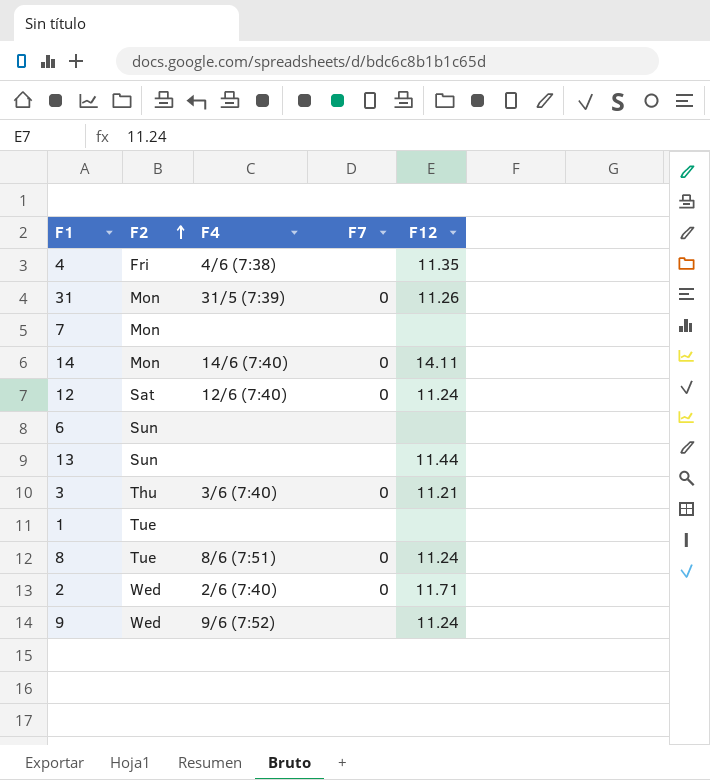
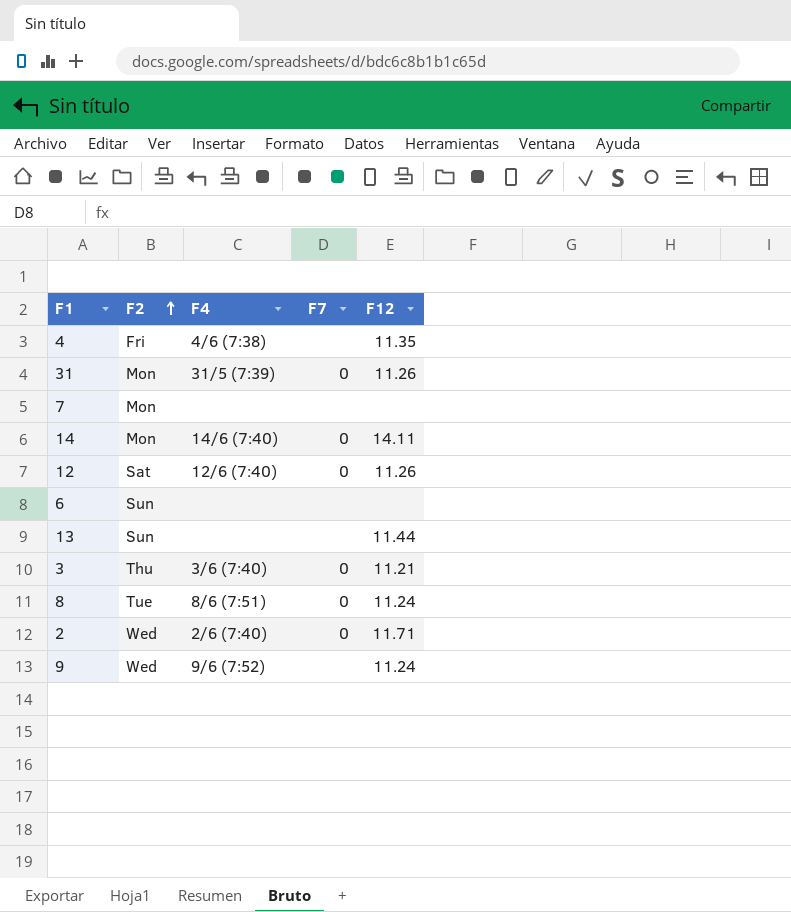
row 1: Tue | none | none | none -> none
12 | F12: 11.24 -> 11.26

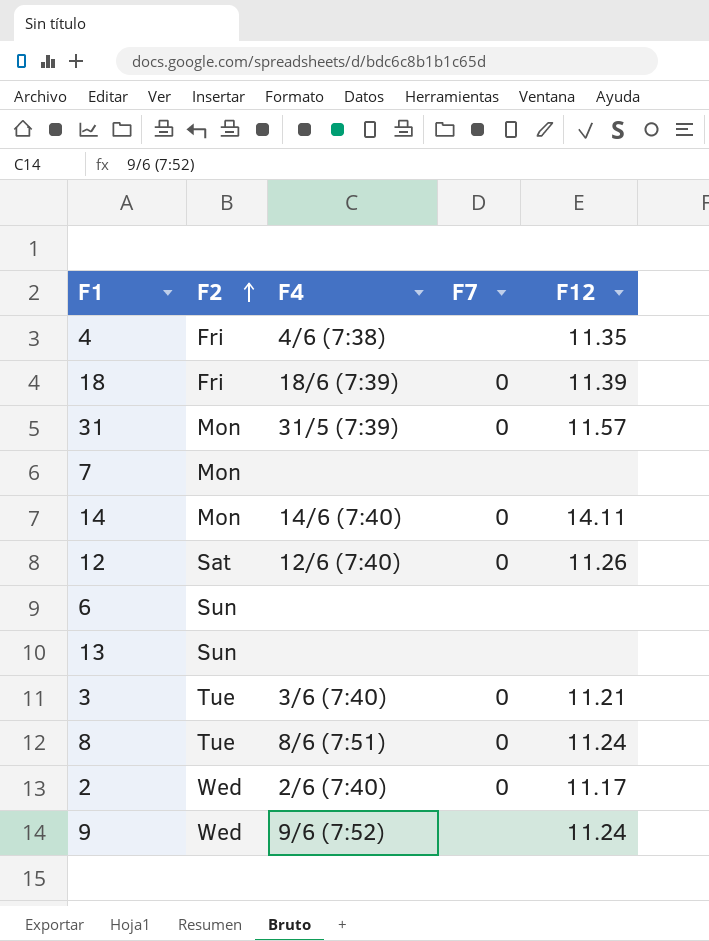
row 18: none -> Fri | 18/6 (7:39) | 0 | 11.39
31 | F12: 11.26 -> 11.57
13 | F12: 11.44 -> none
3 | F2: Thu -> Tue
2 | F12: 11.71 -> 11.17

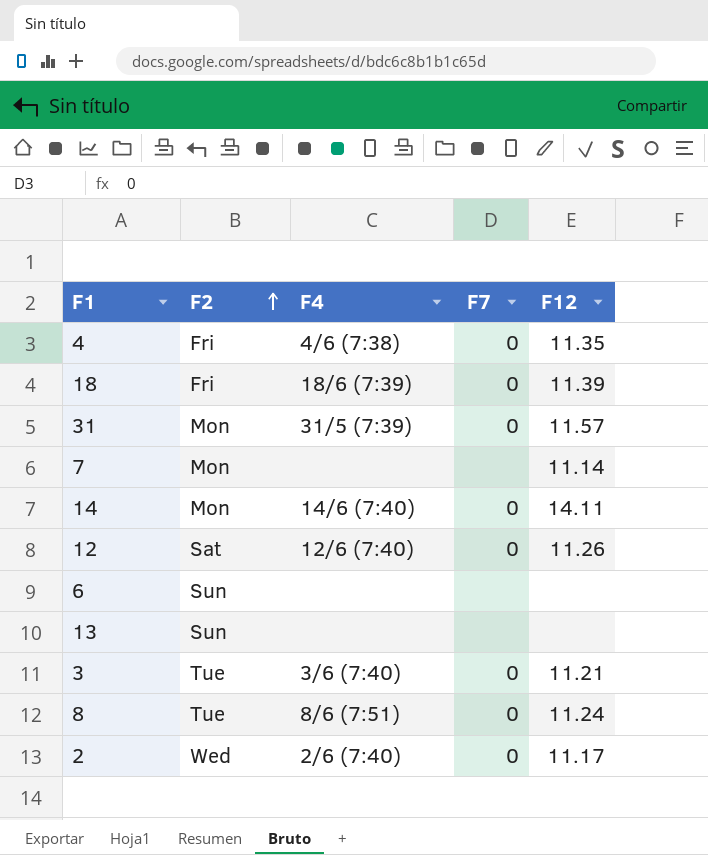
row 9: Wed | 9/6 (7:52) | none | 11.24 -> none
4 | F7: none -> 0
7 | F12: none -> 11.14

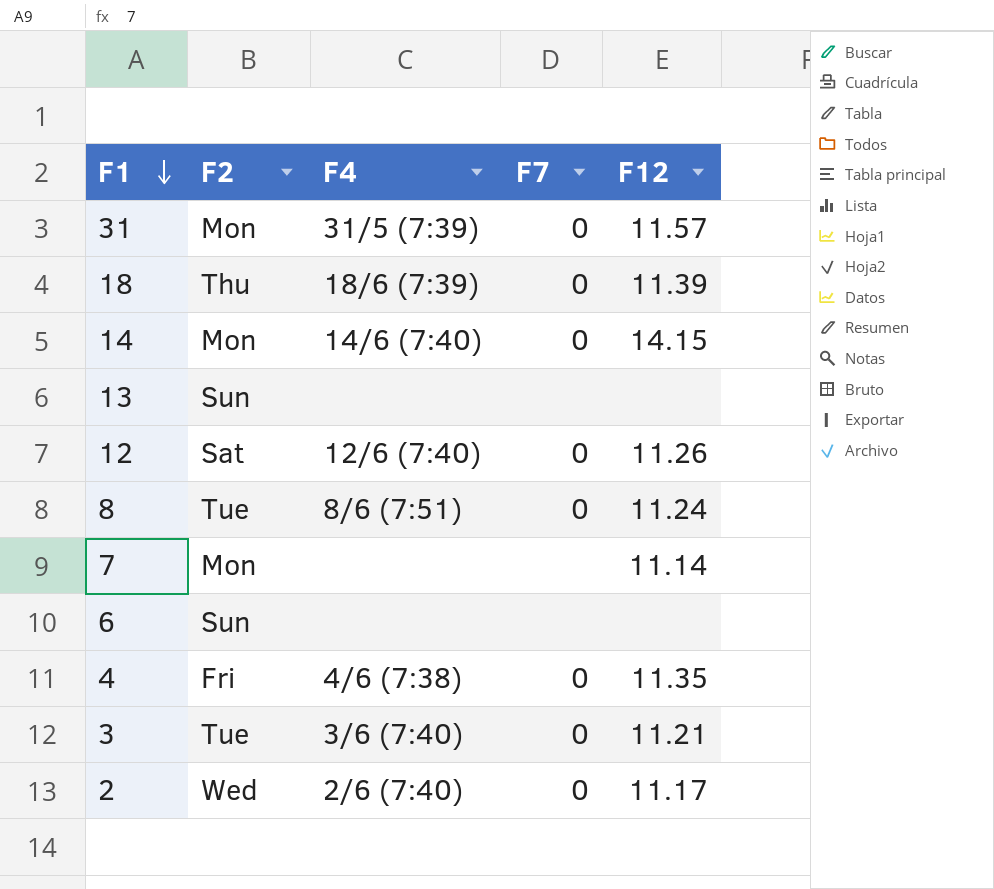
row order: F2 ascending -> F1 descending
18 | F2: Fri -> Thu
14 | F12: 14.11 -> 14.15

